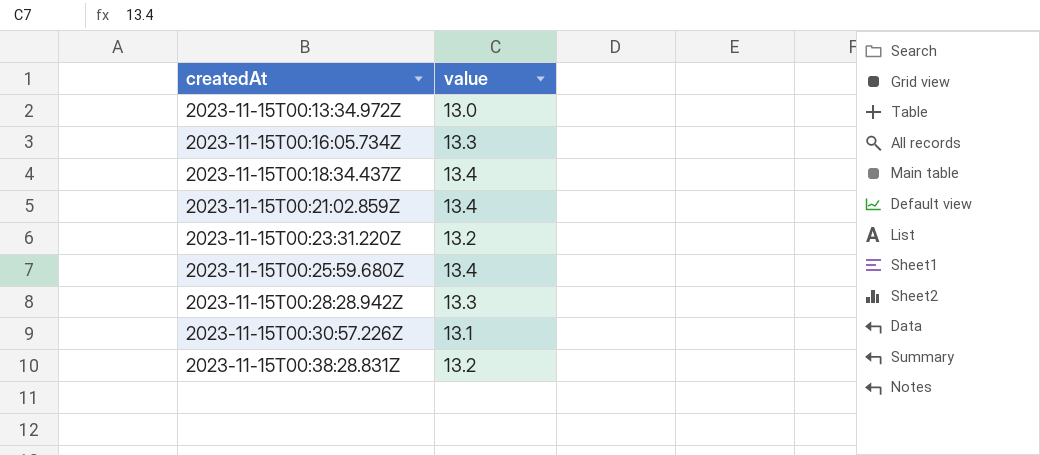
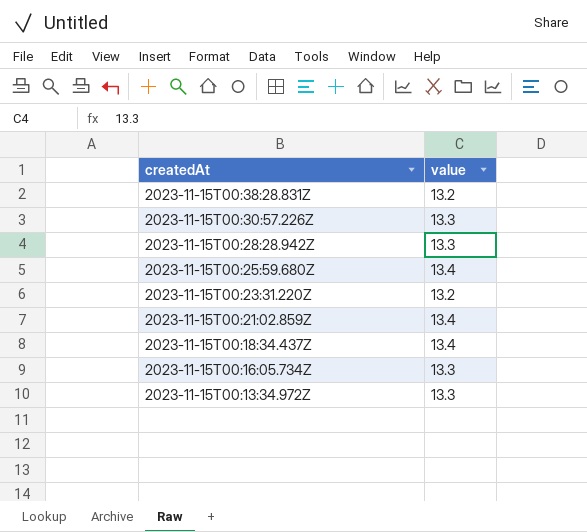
row order: createdAt ascending -> createdAt descending
2023-11-15T00:30:57.226Z | value: 13.1 -> 13.3
2023-11-15T00:13:34.972Z | value: 13.0 -> 13.3

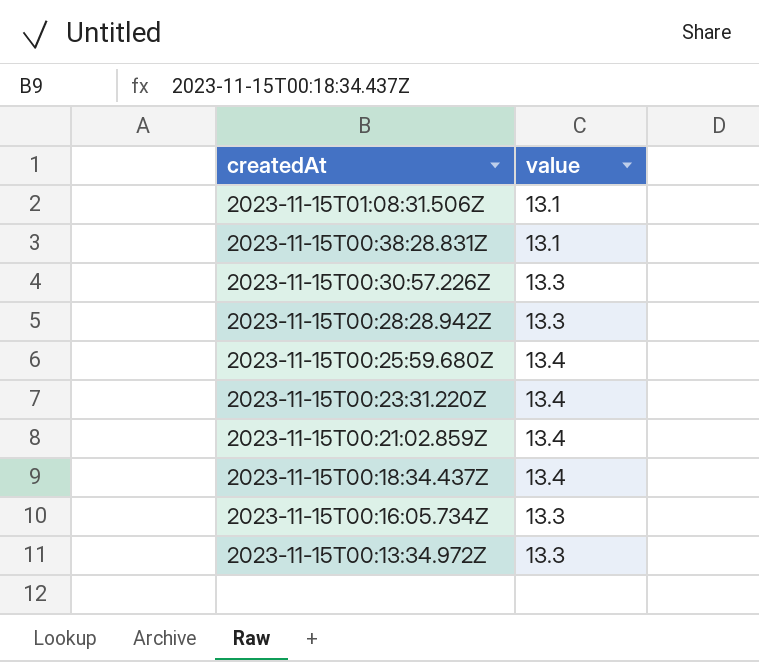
row 2023-11-15T01:08:31.506Z: none -> 13.1
2023-11-15T00:38:28.831Z | value: 13.2 -> 13.1
2023-11-15T00:23:31.220Z | value: 13.2 -> 13.4

